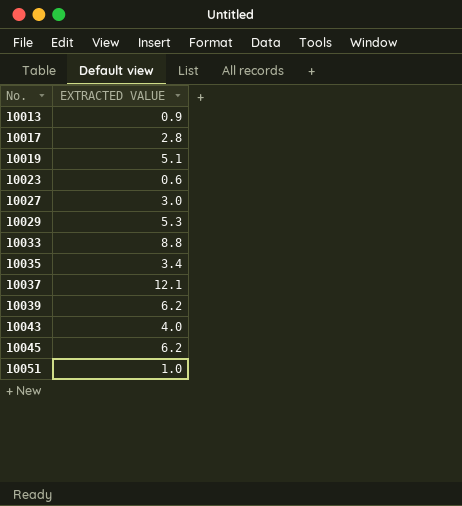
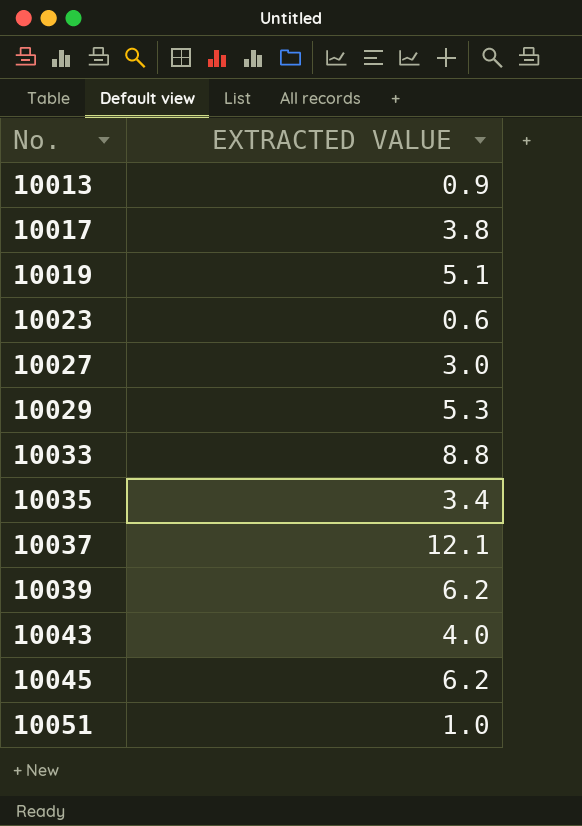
10017 | EXTRACTED VALUE: 2.8 -> 3.8

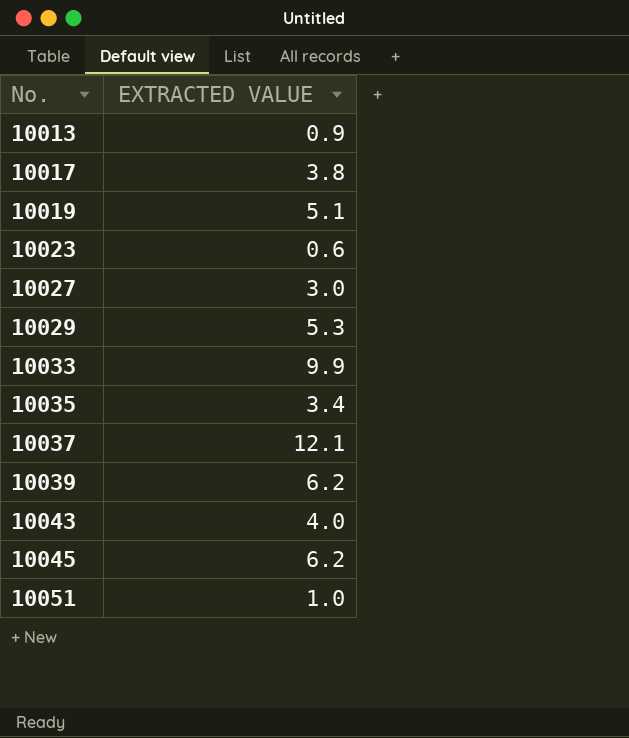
10033 | EXTRACTED VALUE: 8.8 -> 9.9

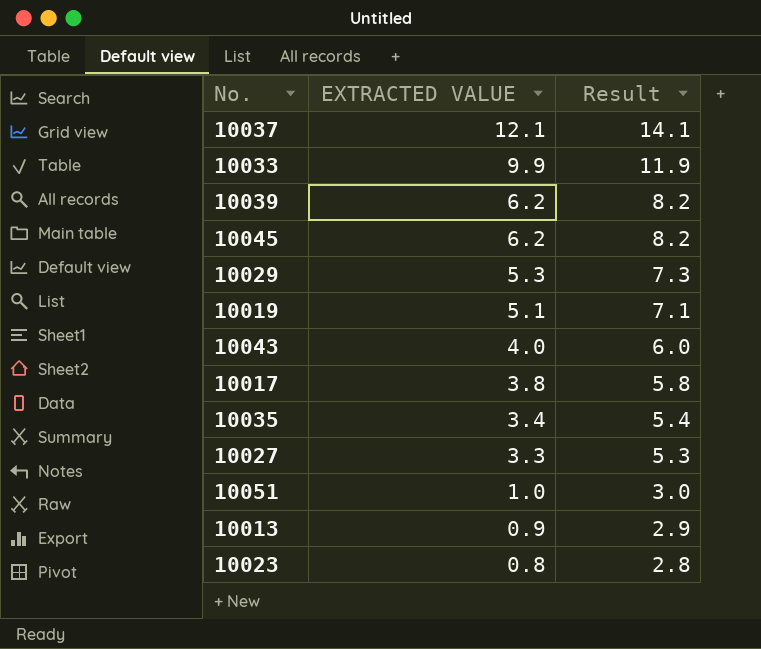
row order: No. ascending -> EXTRACTED VALUE descending
column Result | formula: none -> [EXTRACTED VALUE] + 2
10027 | EXTRACTED VALUE: 3.0 -> 3.3
10023 | EXTRACTED VALUE: 0.6 -> 0.8

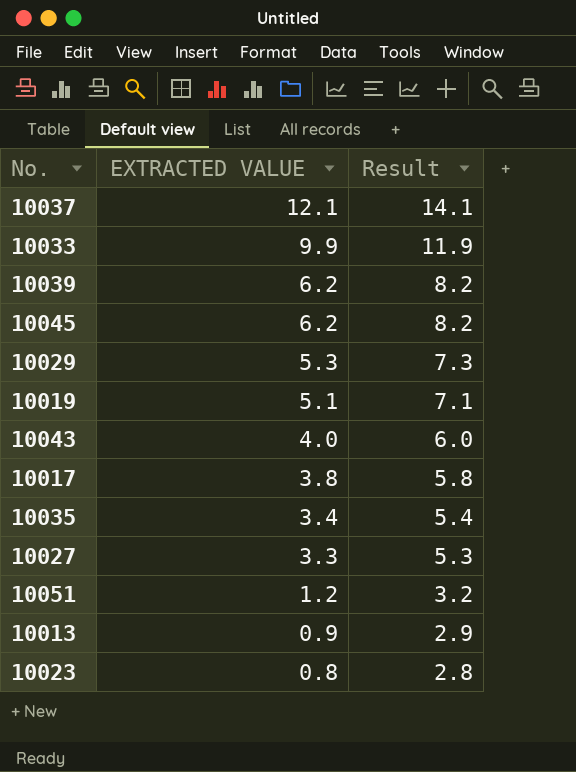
10051 | EXTRACTED VALUE: 1.0 -> 1.2
10051 | Result: 3.0 -> 3.2

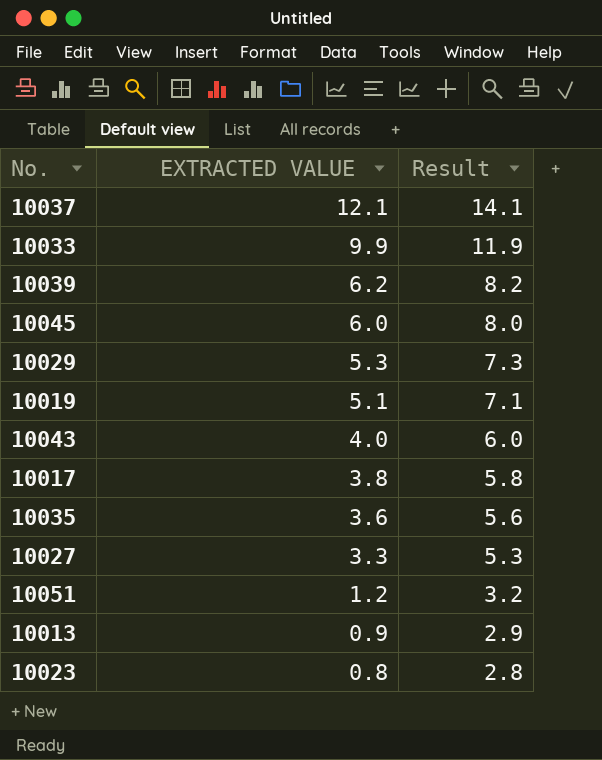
10045 | EXTRACTED VALUE: 6.2 -> 6.0
10045 | Result: 8.2 -> 8.0
10035 | EXTRACTED VALUE: 3.4 -> 3.6
10035 | Result: 5.4 -> 5.6

